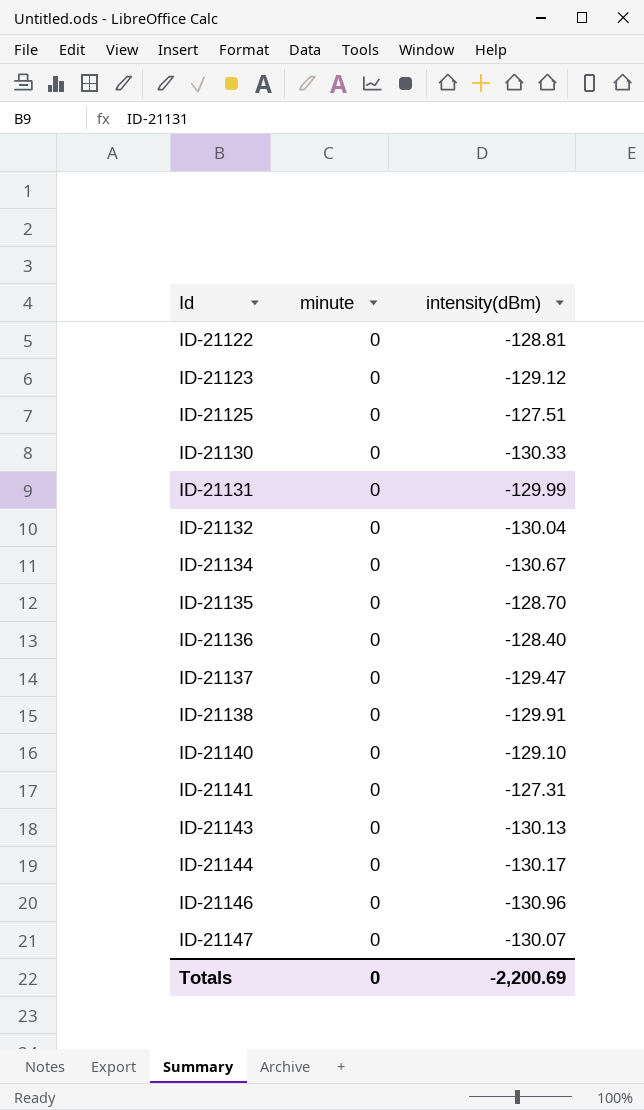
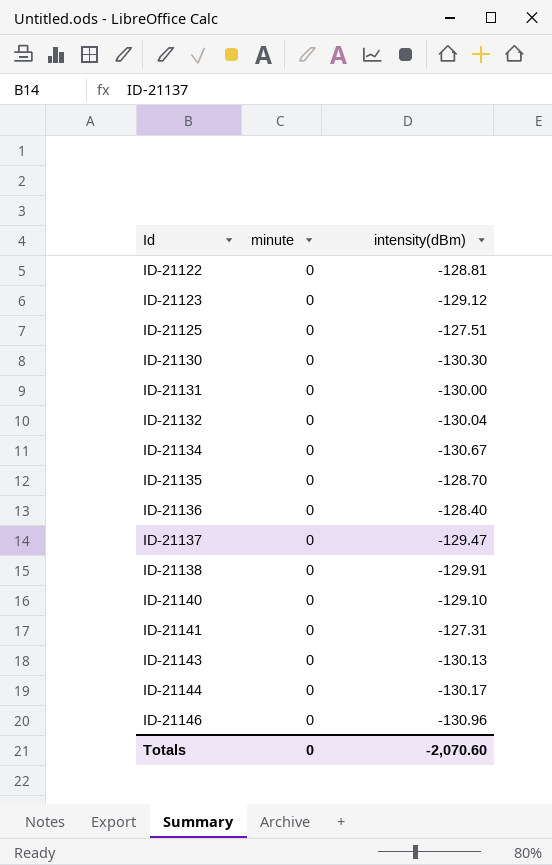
row ID-21147: 0 | -130.07 -> none
ID-21130 | intensity(dBm): -130.33 -> -130.30
ID-21131 | intensity(dBm): -129.99 -> -130.00
Totals | intensity(dBm): -2,200.69 -> -2,070.60

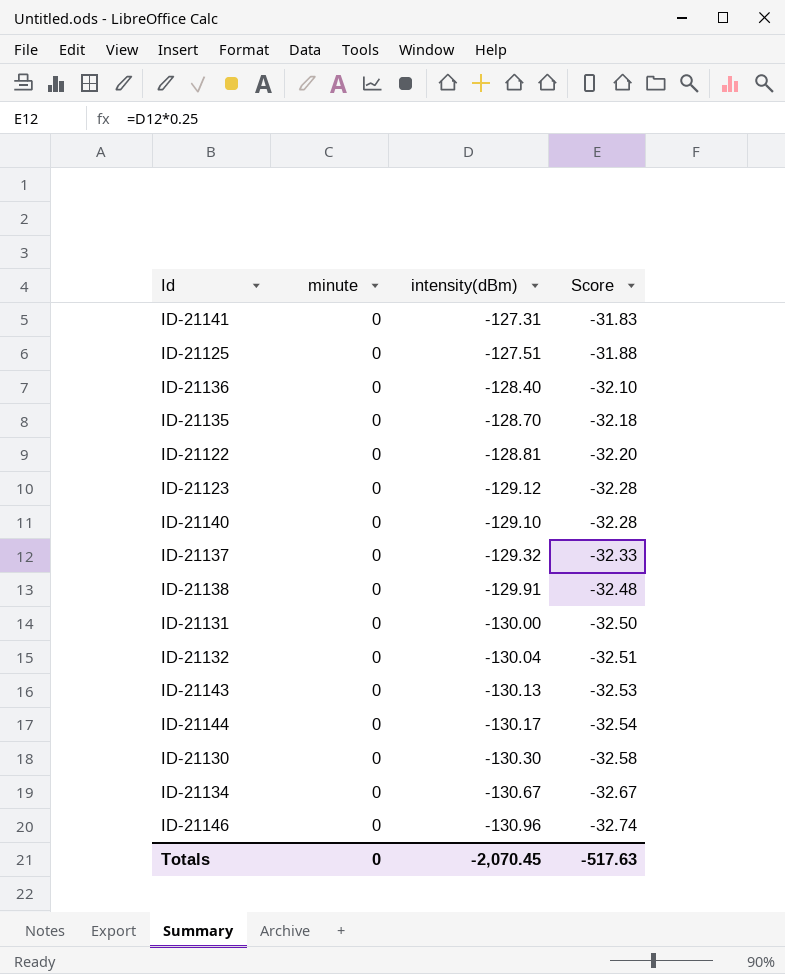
row order: Id ascending -> Score descending
column Score | formula: none -> [intensity(dBm)] * 0.25
ID-21137 | intensity(dBm): -129.47 -> -129.32
Totals | intensity(dBm): -2,070.60 -> -2,070.45

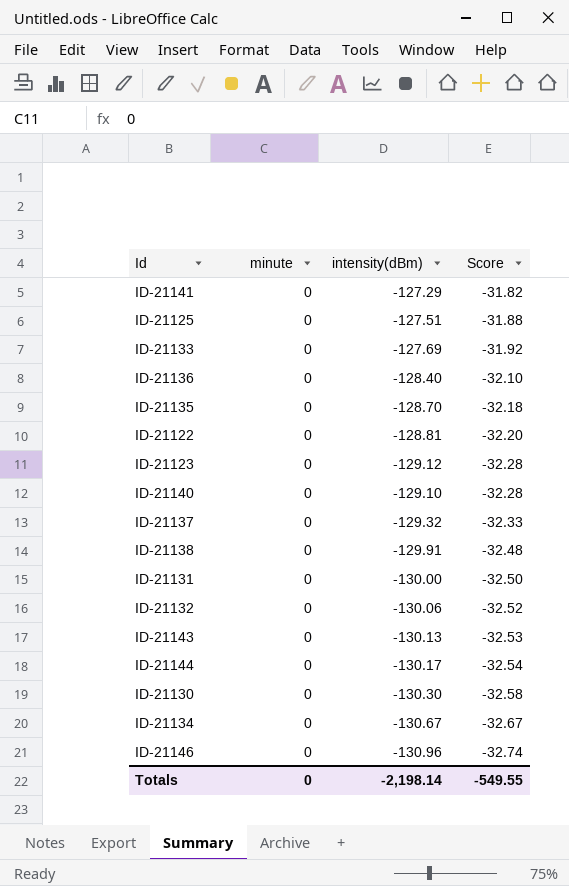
ID-21141 | intensity(dBm): -127.31 -> -127.29
ID-21141 | Score: -31.83 -> -31.82
row ID-21133: none -> 0 | -127.69 | -31.92
ID-21132 | intensity(dBm): -130.04 -> -130.06
ID-21132 | Score: -32.51 -> -32.52
Totals | intensity(dBm): -2,070.45 -> -2,198.14
Totals | Score: -517.63 -> -549.55

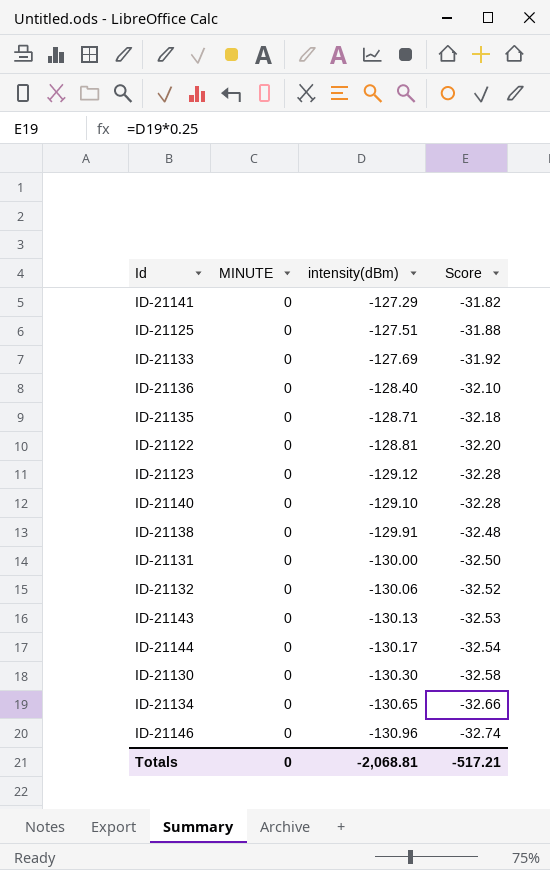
column name: minute -> MINUTE
row ID-21137: 0 | -129.32 | -32.33 -> none
ID-21135 | intensity(dBm): -128.70 -> -128.71
ID-21134 | intensity(dBm): -130.67 -> -130.65
ID-21134 | Score: -32.67 -> -32.66
Totals | intensity(dBm): -2,198.14 -> -2,068.81
Totals | Score: -549.55 -> -517.21

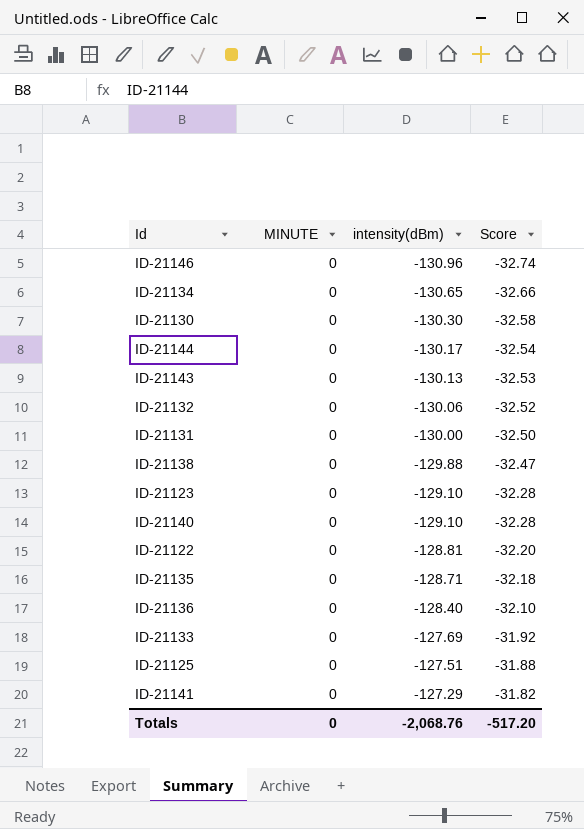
row order: Score descending -> intensity(dBm) ascending
ID-21138 | intensity(dBm): -129.91 -> -129.88
ID-21138 | Score: -32.48 -> -32.47
ID-21123 | intensity(dBm): -129.12 -> -129.10
Totals | intensity(dBm): -2,068.81 -> -2,068.76
Totals | Score: -517.21 -> -517.20

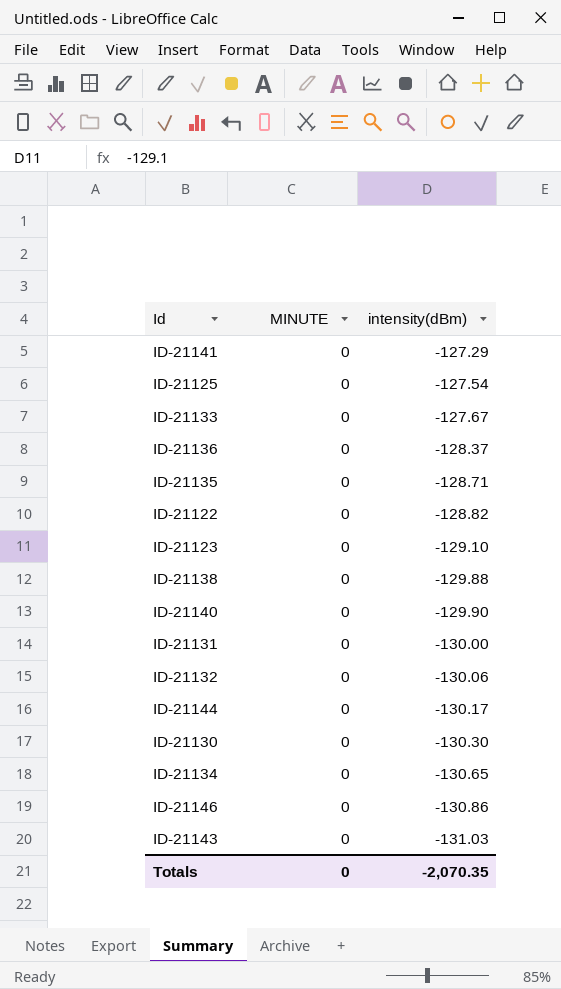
row order: intensity(dBm) ascending -> intensity(dBm) descending
column Score | formula: [intensity(dBm)] * 0.25 -> none
ID-21125 | intensity(dBm): -127.51 -> -127.54
ID-21133 | intensity(dBm): -127.69 -> -127.67
ID-21136 | intensity(dBm): -128.40 -> -128.37
ID-21122 | intensity(dBm): -128.81 -> -128.82
ID-21140 | intensity(dBm): -129.10 -> -129.90
ID-21146 | intensity(dBm): -130.96 -> -130.86
ID-21143 | intensity(dBm): -130.13 -> -131.03
Totals | intensity(dBm): -2,068.76 -> -2,070.35

